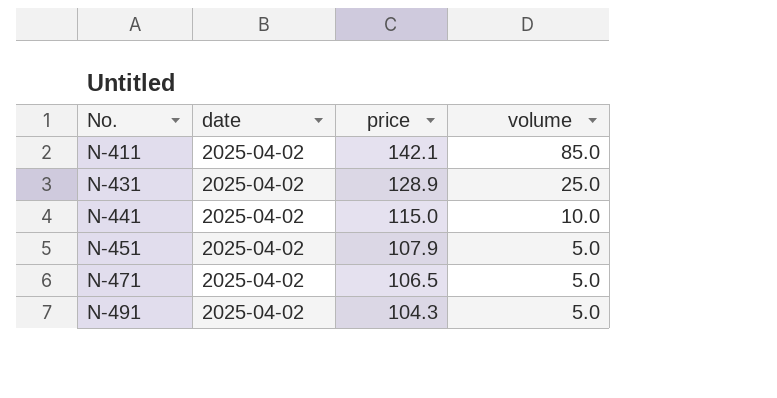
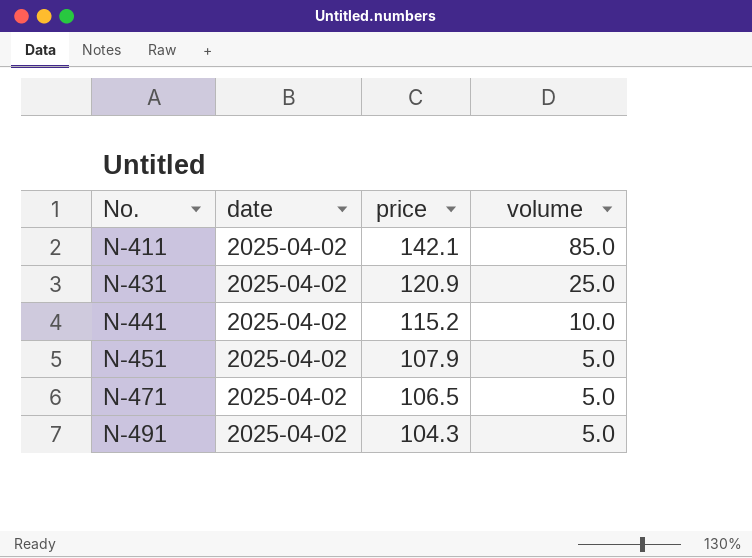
N-431 | price: 128.9 -> 120.9
N-441 | price: 115.0 -> 115.2

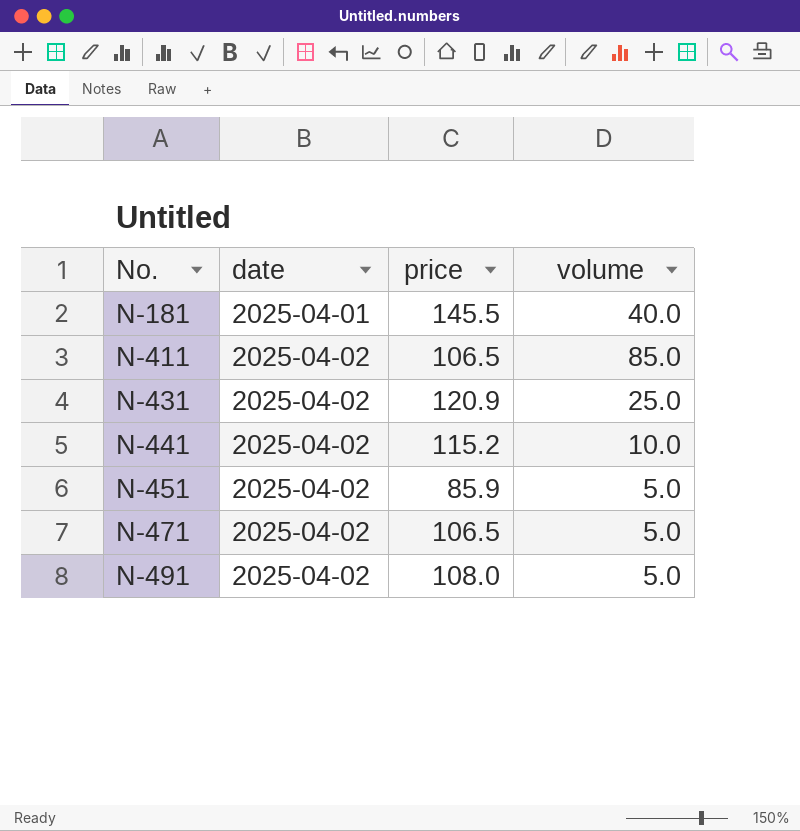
row N-181: none -> 2025-04-01 | 145.5 | 40.0
N-411 | price: 142.1 -> 106.5
N-451 | price: 107.9 -> 85.9
N-491 | price: 104.3 -> 108.0

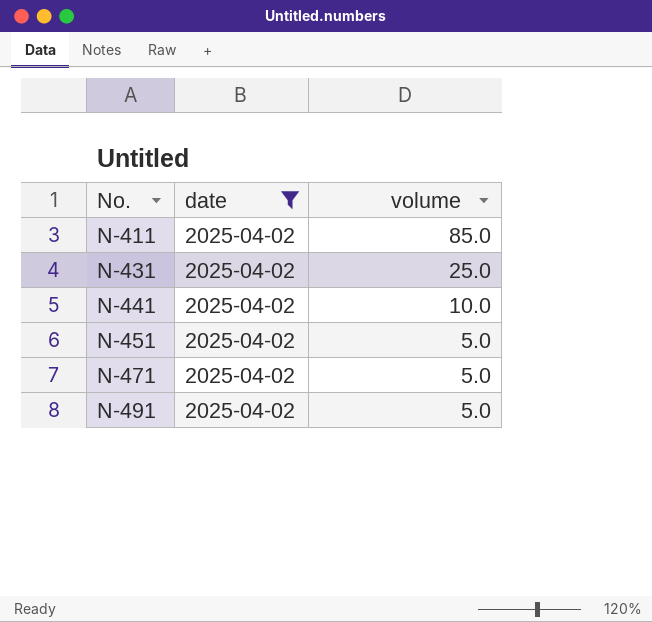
filter: none -> date = 2025-04-02
column price | position: 3 -> none

